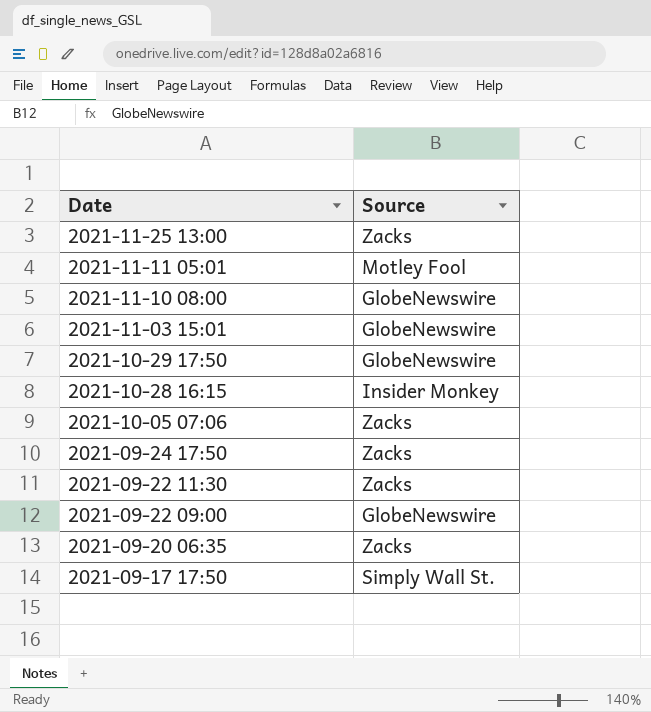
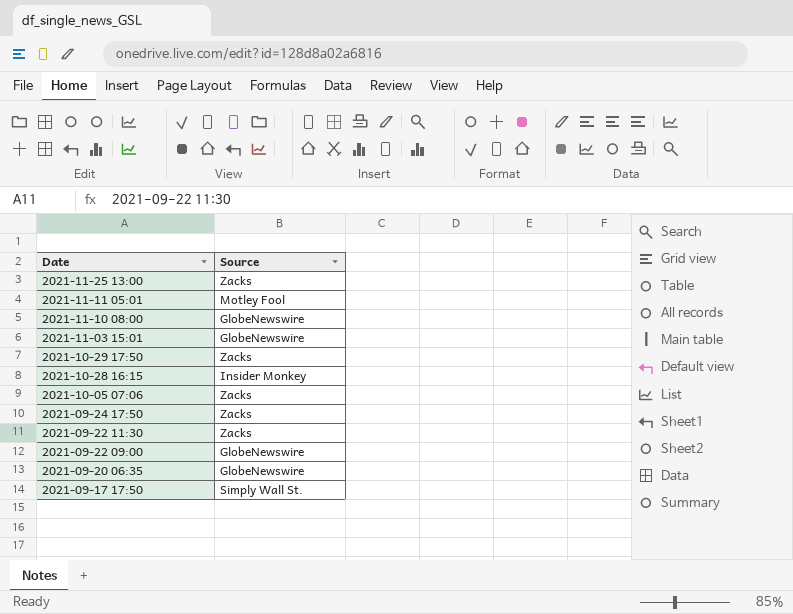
2021-10-29 17:50 | Source: GlobeNewswire -> Zacks
2021-09-20 06:35 | Source: Zacks -> GlobeNewswire

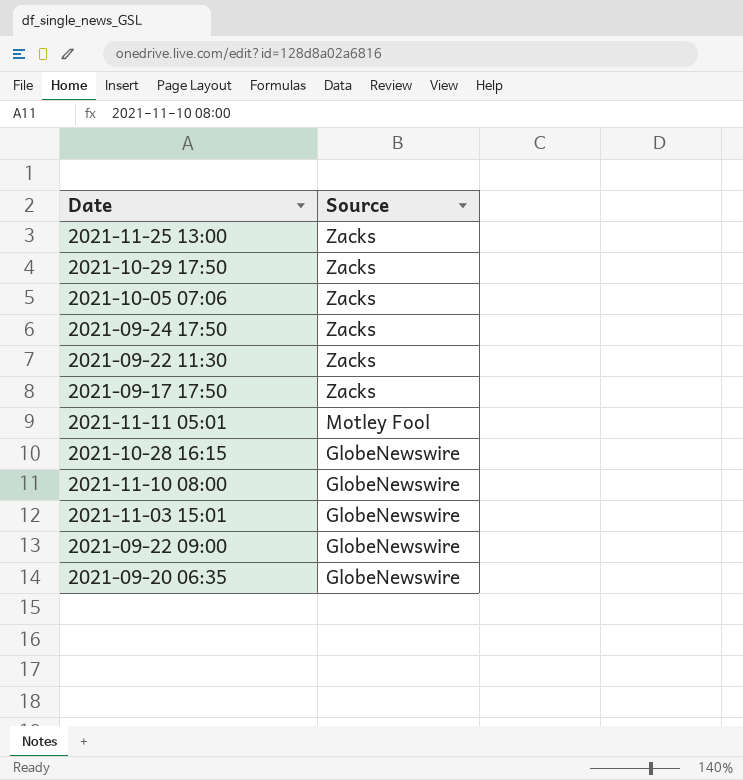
row order: Date descending -> Source descending
2021-09-17 17:50 | Source: Simply Wall St. -> Zacks
2021-10-28 16:15 | Source: Insider Monkey -> GlobeNewswire

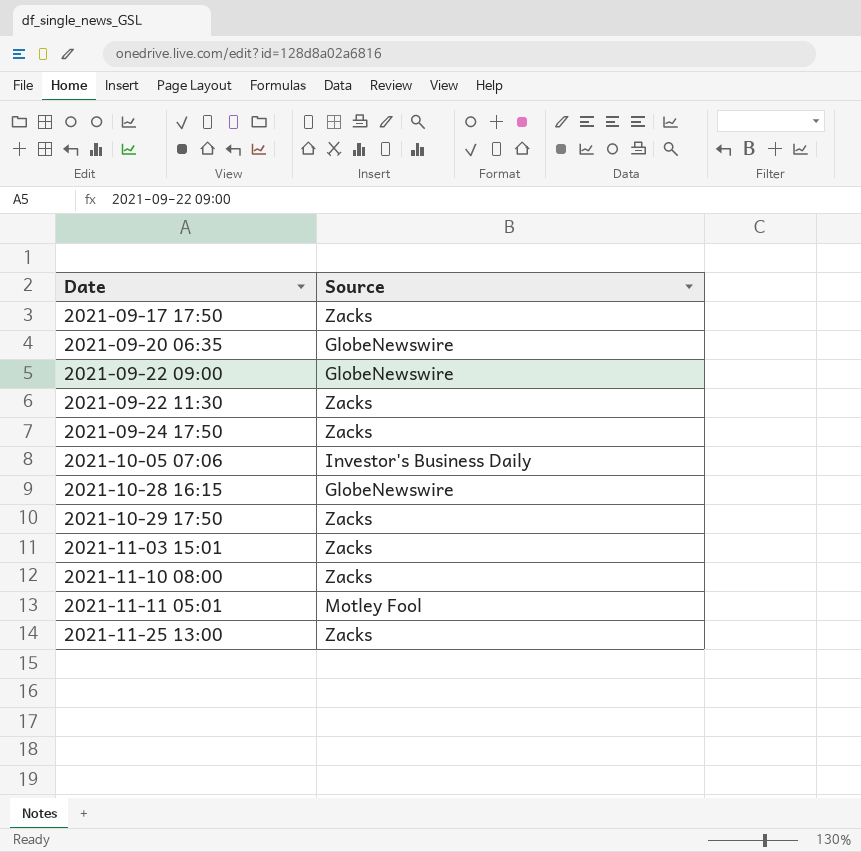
row order: Source descending -> Date ascending
2021-10-05 07:06 | Source: Zacks -> Investor's Business Daily
2021-11-03 15:01 | Source: GlobeNewswire -> Zacks
2021-11-10 08:00 | Source: GlobeNewswire -> Zacks

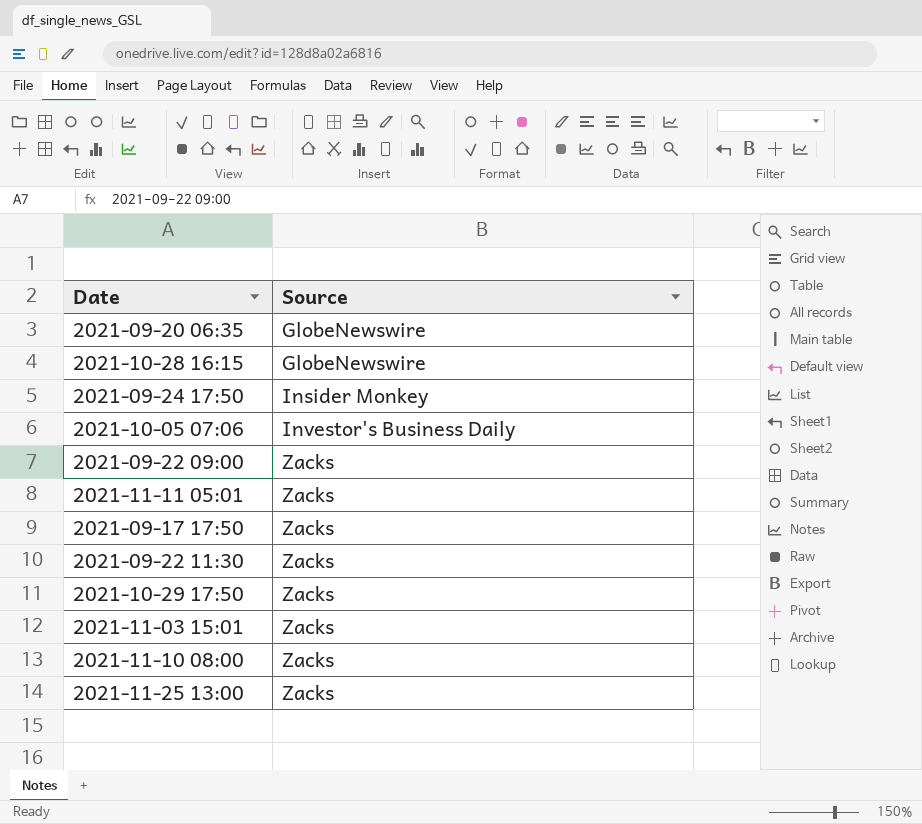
row order: Date ascending -> Source ascending
2021-09-24 17:50 | Source: Zacks -> Insider Monkey
2021-09-22 09:00 | Source: GlobeNewswire -> Zacks
2021-11-11 05:01 | Source: Motley Fool -> Zacks

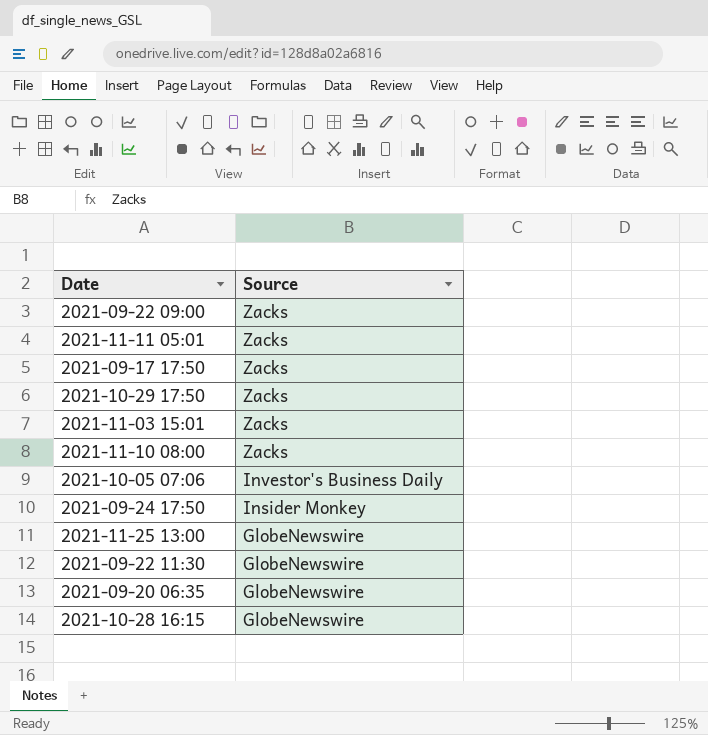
row order: Source ascending -> Source descending
2021-11-25 13:00 | Source: Zacks -> GlobeNewswire
2021-09-22 11:30 | Source: Zacks -> GlobeNewswire

